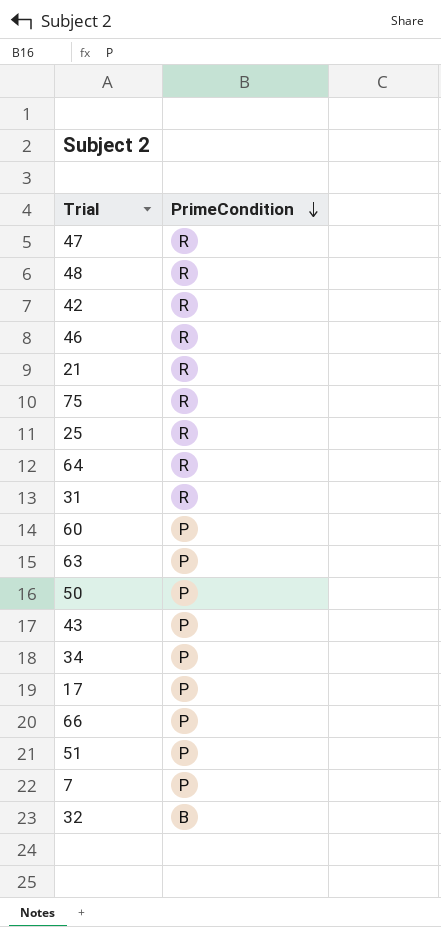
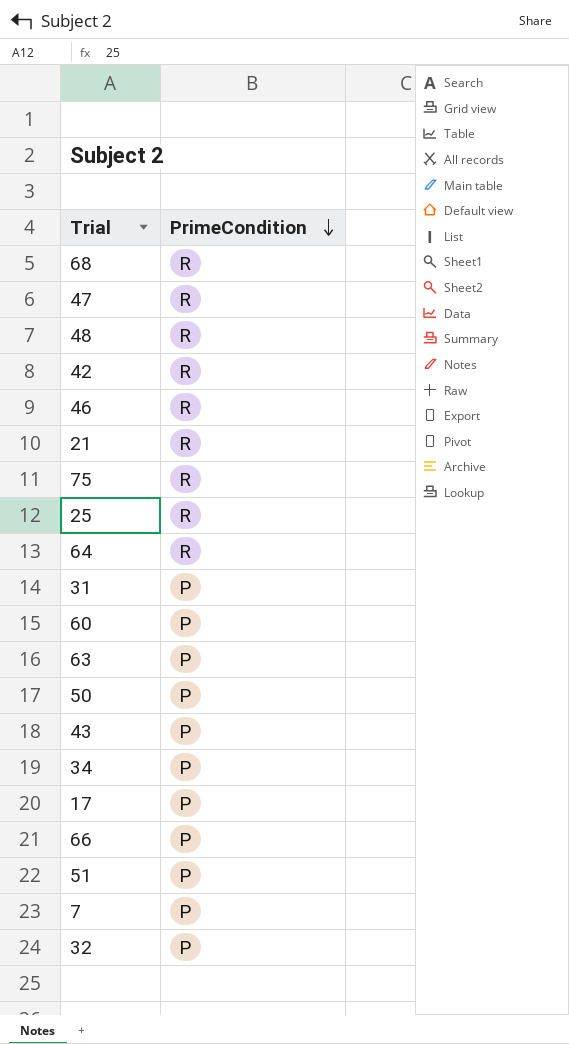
row 68: none -> R
31 | PrimeCondition: R -> P
32 | PrimeCondition: B -> P

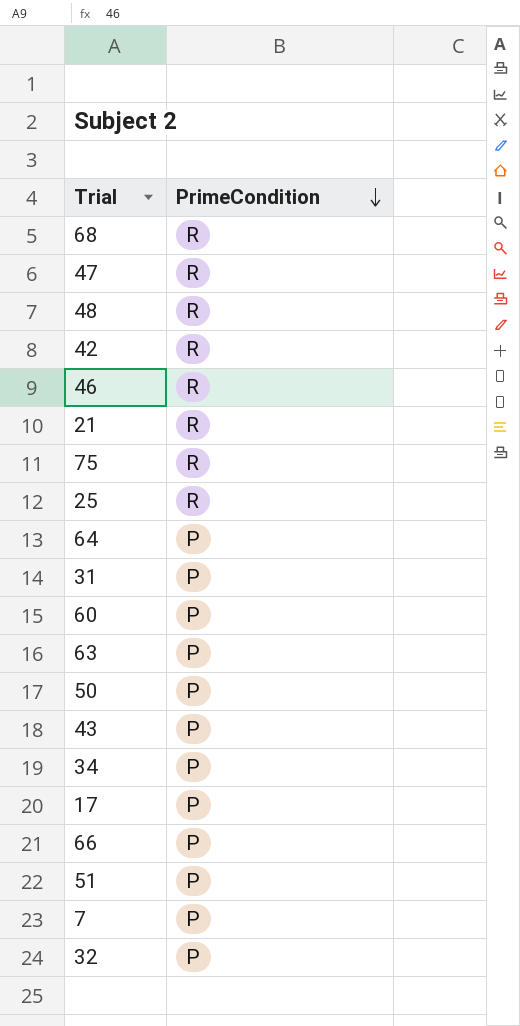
64 | PrimeCondition: R -> P

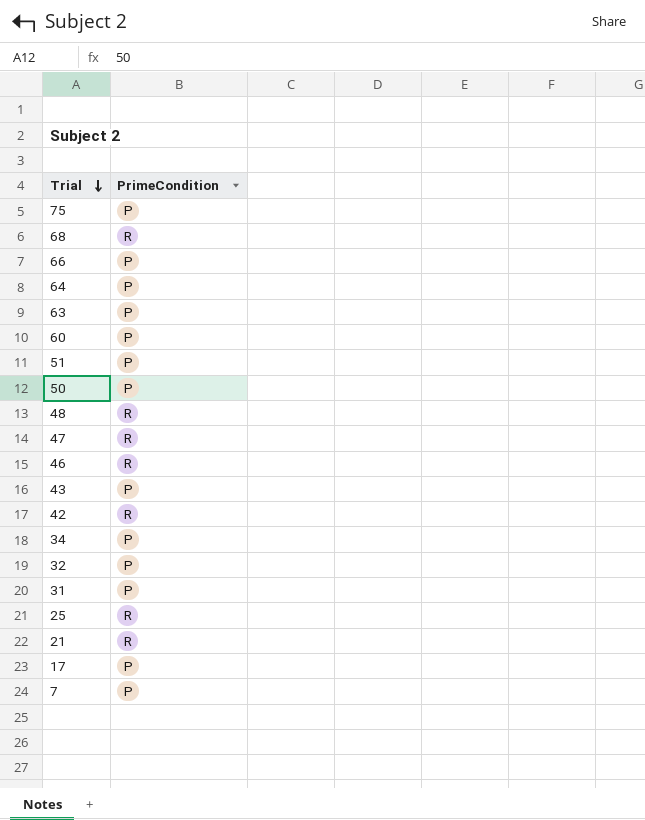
row order: PrimeCondition descending -> Trial descending
75 | PrimeCondition: R -> P

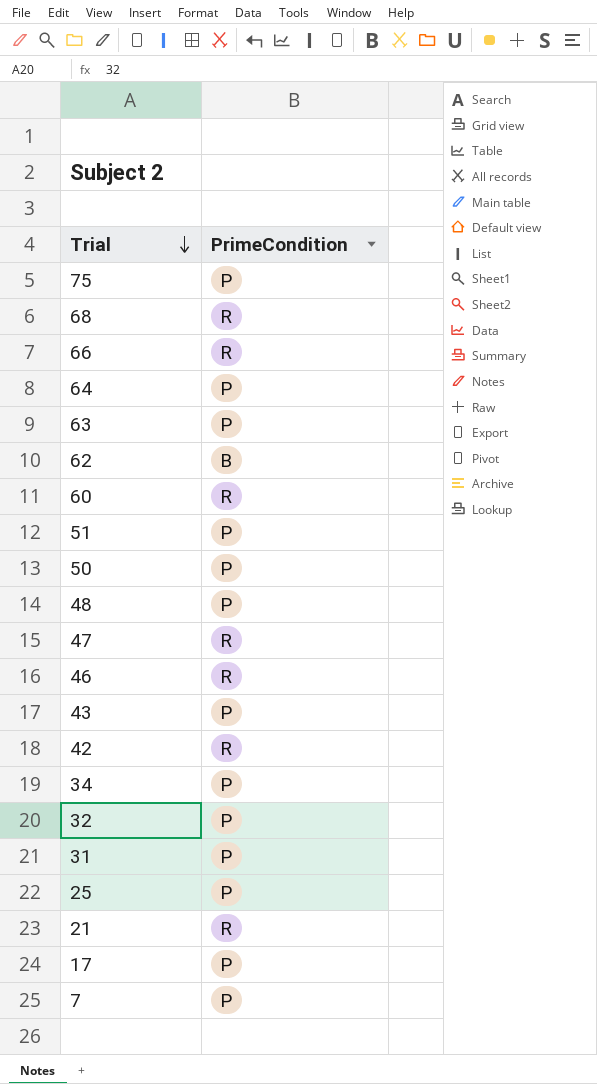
66 | PrimeCondition: P -> R
row 62: none -> B
60 | PrimeCondition: P -> R
48 | PrimeCondition: R -> P
25 | PrimeCondition: R -> P

